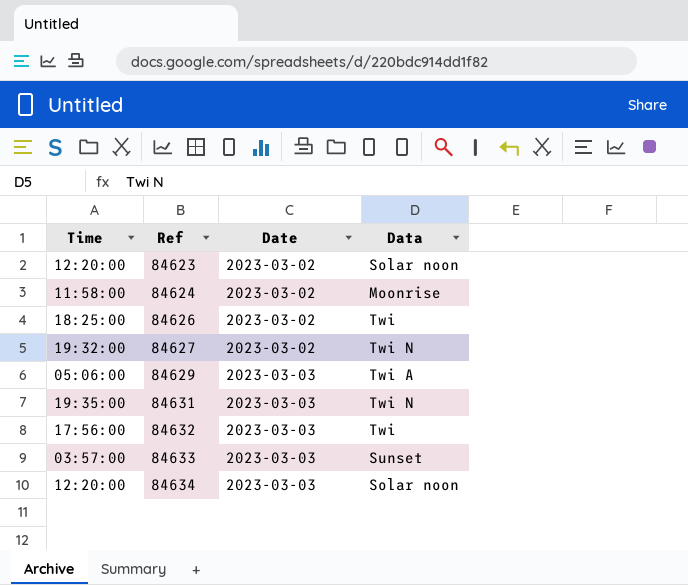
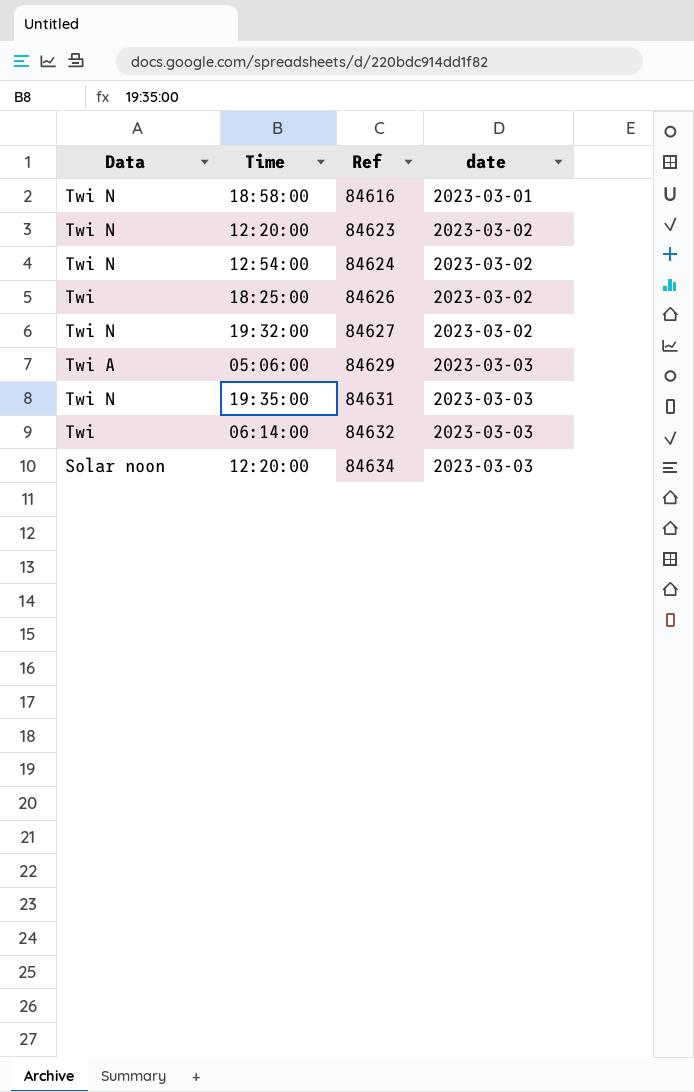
column Data | position: 4 -> 1
column name: Date -> date
row 84633: 03:57:00 | 2023-03-03 | Sunset -> none
row 84616: none -> Twi N | 18:58:00 | 2023-03-01
84623 | Data: Solar noon -> Twi N
84624 | Data: Moonrise -> Twi N
84624 | Time: 11:58:00 -> 12:54:00
84632 | Time: 17:56:00 -> 06:14:00

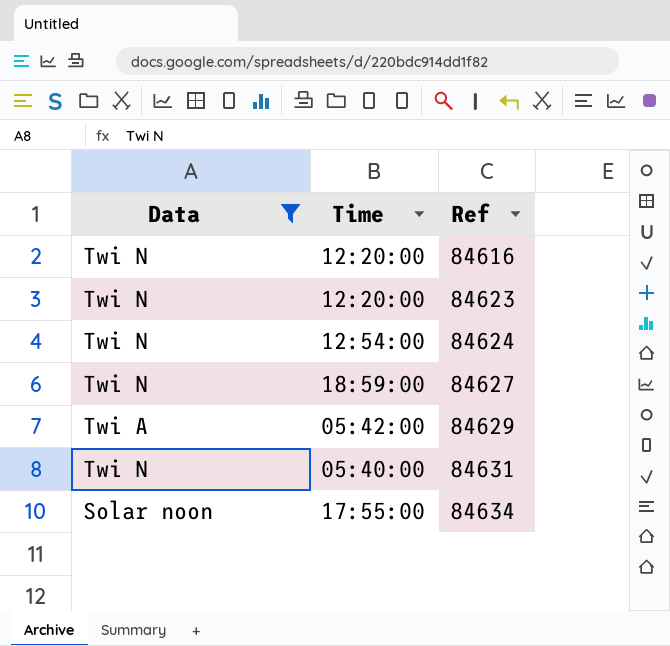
filter: none -> Data != Twi
column date | position: 4 -> none
84616 | Time: 18:58:00 -> 12:20:00
84627 | Time: 19:32:00 -> 18:59:00
84629 | Time: 05:06:00 -> 05:42:00
84631 | Time: 19:35:00 -> 05:40:00
84634 | Time: 12:20:00 -> 17:55:00

